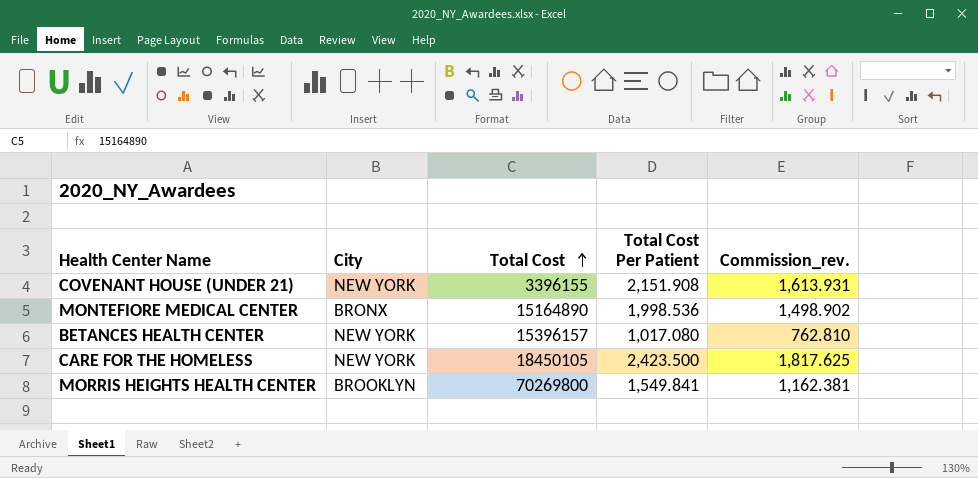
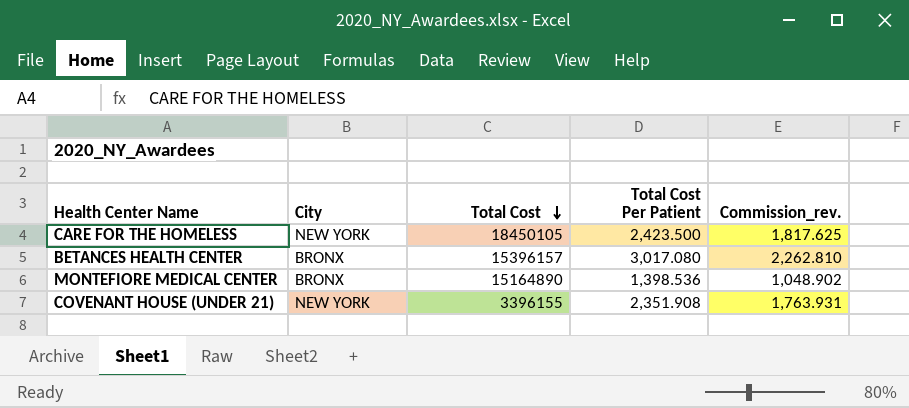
row order: Total Cost ascending -> Total Cost descending
row MORRIS HEIGHTS HEALTH CENTER: BROOKLYN | 70269800 | 1,549.841 | 1,162.381 -> none
BETANCES HEALTH CENTER | City: NEW YORK -> BRONX
BETANCES HEALTH CENTER | Total Cost Per Patient: 1,017.080 -> 3,017.080
BETANCES HEALTH CENTER | Commission_rev.: 762.810 -> 2,262.810
MONTEFIORE MEDICAL CENTER | Total Cost Per Patient: 1,998.536 -> 1,398.536
MONTEFIORE MEDICAL CENTER | Commission_rev.: 1,498.902 -> 1,048.902
COVENANT HOUSE (UNDER 21) | Total Cost Per Patient: 2,151.908 -> 2,351.908
COVENANT HOUSE (UNDER 21) | Commission_rev.: 1,613.931 -> 1,763.931

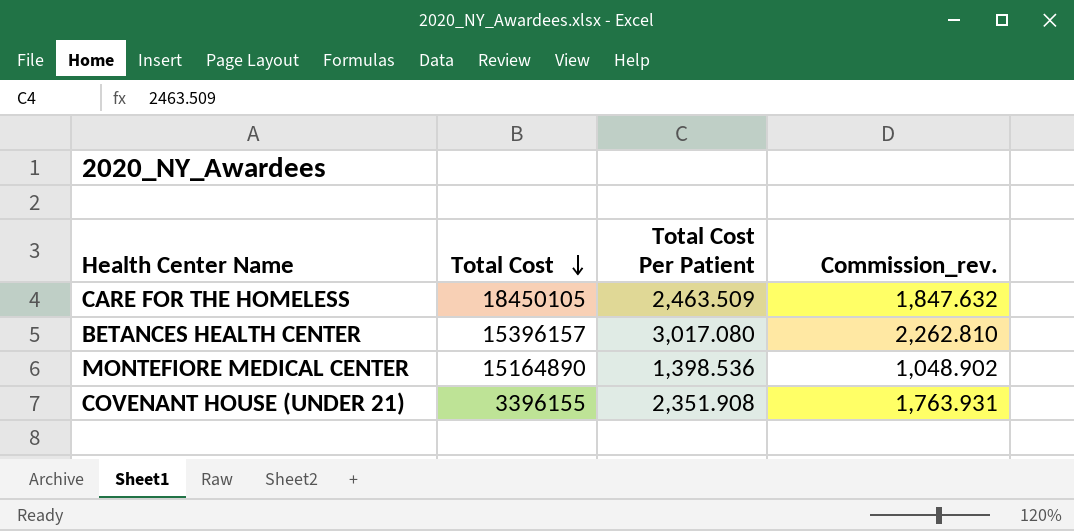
column City | position: 2 -> none
CARE FOR THE HOMELESS | Total Cost Per Patient: 2,423.500 -> 2,463.509
CARE FOR THE HOMELESS | Commission_rev.: 1,817.625 -> 1,847.632

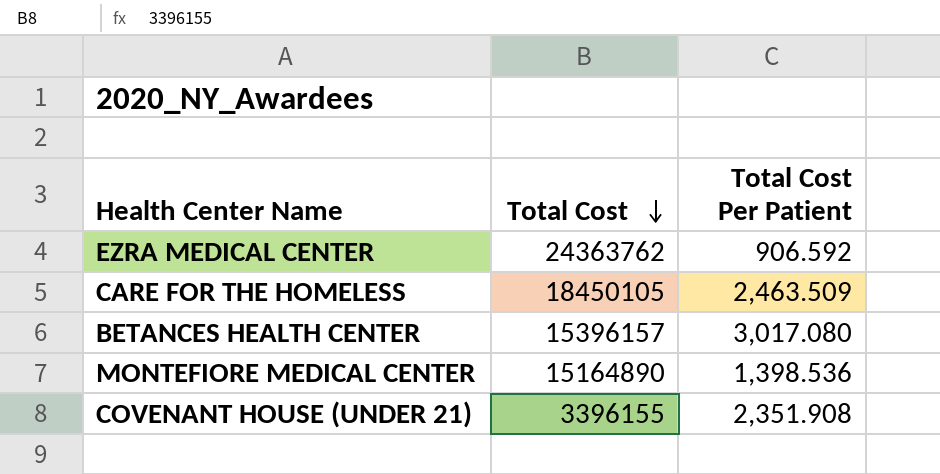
column Commission_rev. | formula: [Total Cost Per Patient] * 0.75 -> none
row EZRA MEDICAL CENTER: none -> 24363762 | 906.592

